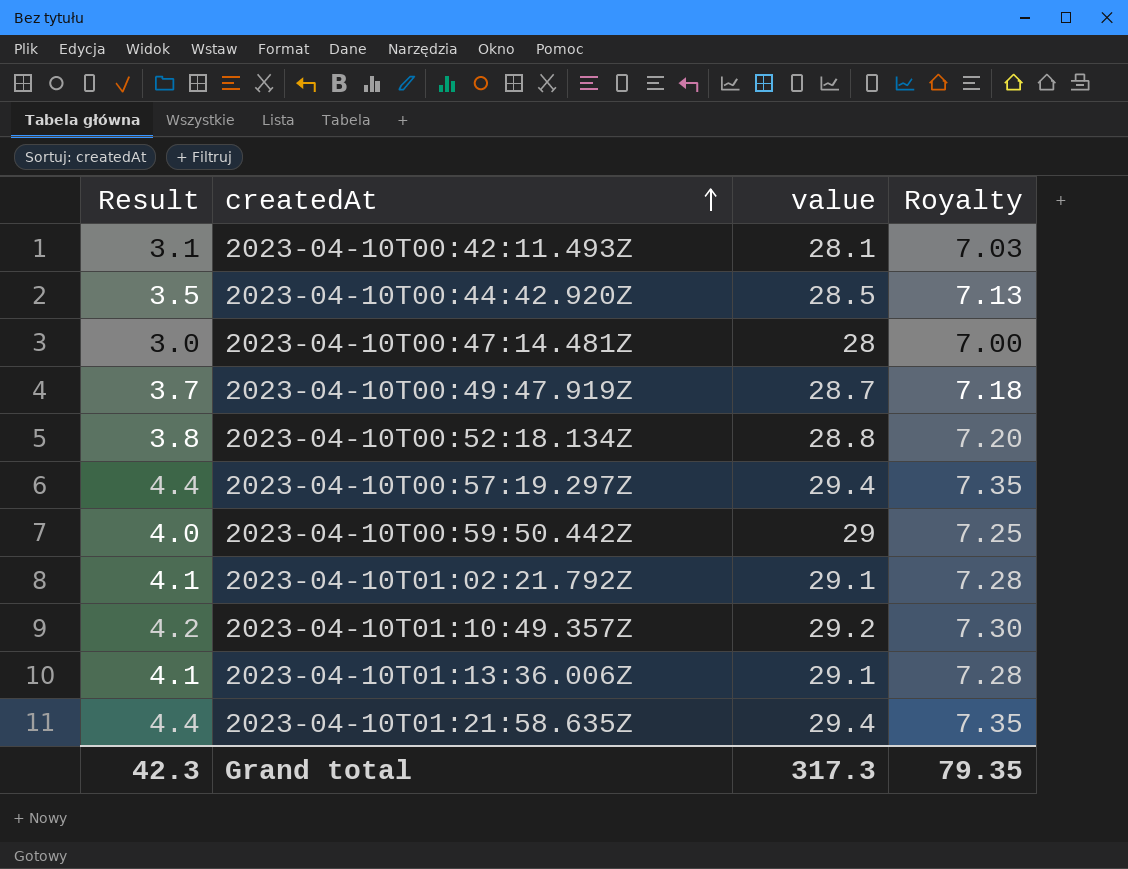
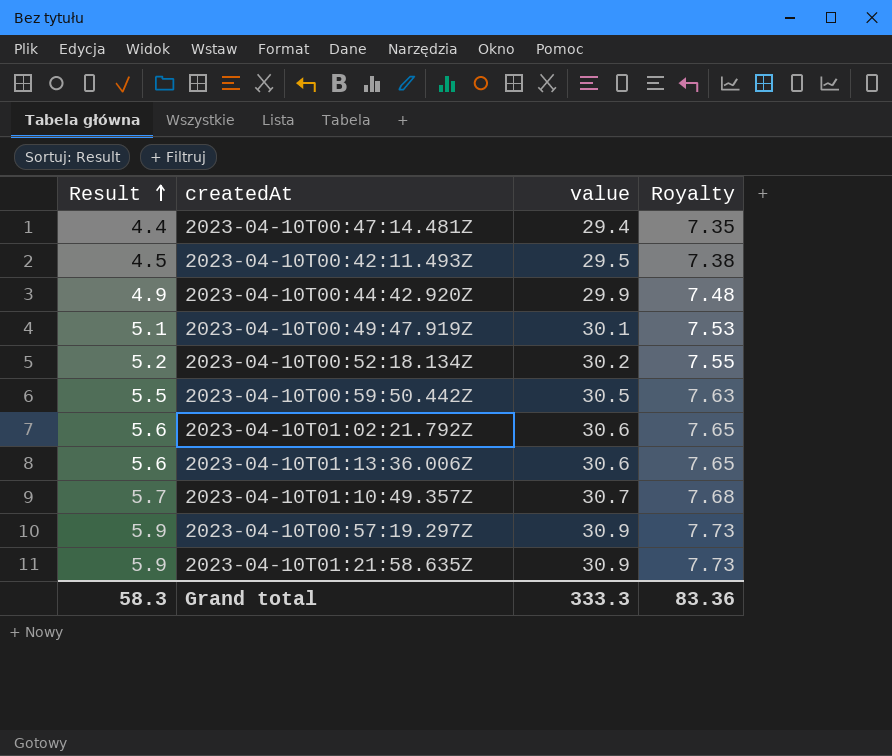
row order: createdAt ascending -> Result ascending
2023-04-10T00:47:14.481Z | Result: 3.0 -> 4.4
2023-04-10T00:47:14.481Z | value: 28 -> 29.4
2023-04-10T00:47:14.481Z | Royalty: 7.00 -> 7.35
2023-04-10T00:42:11.493Z | Result: 3.1 -> 4.5
2023-04-10T00:42:11.493Z | value: 28.1 -> 29.5
2023-04-10T00:42:11.493Z | Royalty: 7.03 -> 7.38
2023-04-10T00:44:42.920Z | Result: 3.5 -> 4.9
2023-04-10T00:44:42.920Z | value: 28.5 -> 29.9
2023-04-10T00:44:42.920Z | Royalty: 7.13 -> 7.48
2023-04-10T00:49:47.919Z | Result: 3.7 -> 5.1
2023-04-10T00:49:47.919Z | value: 28.7 -> 30.1
2023-04-10T00:49:47.919Z | Royalty: 7.18 -> 7.53
2023-04-10T00:52:18.134Z | Result: 3.8 -> 5.2
2023-04-10T00:52:18.134Z | value: 28.8 -> 30.2
2023-04-10T00:52:18.134Z | Royalty: 7.20 -> 7.55
2023-04-10T00:59:50.442Z | Result: 4.0 -> 5.5
2023-04-10T00:59:50.442Z | value: 29 -> 30.5
2023-04-10T00:59:50.442Z | Royalty: 7.25 -> 7.63
2023-04-10T01:02:21.792Z | Result: 4.1 -> 5.6
2023-04-10T01:02:21.792Z | value: 29.1 -> 30.6
2023-04-10T01:02:21.792Z | Royalty: 7.28 -> 7.65
2023-04-10T01:13:36.006Z | Result: 4.1 -> 5.6
2023-04-10T01:13:36.006Z | value: 29.1 -> 30.6
2023-04-10T01:13:36.006Z | Royalty: 7.28 -> 7.65
2023-04-10T01:10:49.357Z | Result: 4.2 -> 5.7
2023-04-10T01:10:49.357Z | value: 29.2 -> 30.7
2023-04-10T01:10:49.357Z | Royalty: 7.30 -> 7.68
2023-04-10T00:57:19.297Z | Result: 4.4 -> 5.9
2023-04-10T00:57:19.297Z | value: 29.4 -> 30.9
2023-04-10T00:57:19.297Z | Royalty: 7.35 -> 7.73
2023-04-10T01:21:58.635Z | Result: 4.4 -> 5.9
2023-04-10T01:21:58.635Z | value: 29.4 -> 30.9
2023-04-10T01:21:58.635Z | Royalty: 7.35 -> 7.73
Grand total | Result: 42.3 -> 58.3
Grand total | value: 317.3 -> 333.3
Grand total | Royalty: 79.35 -> 83.36

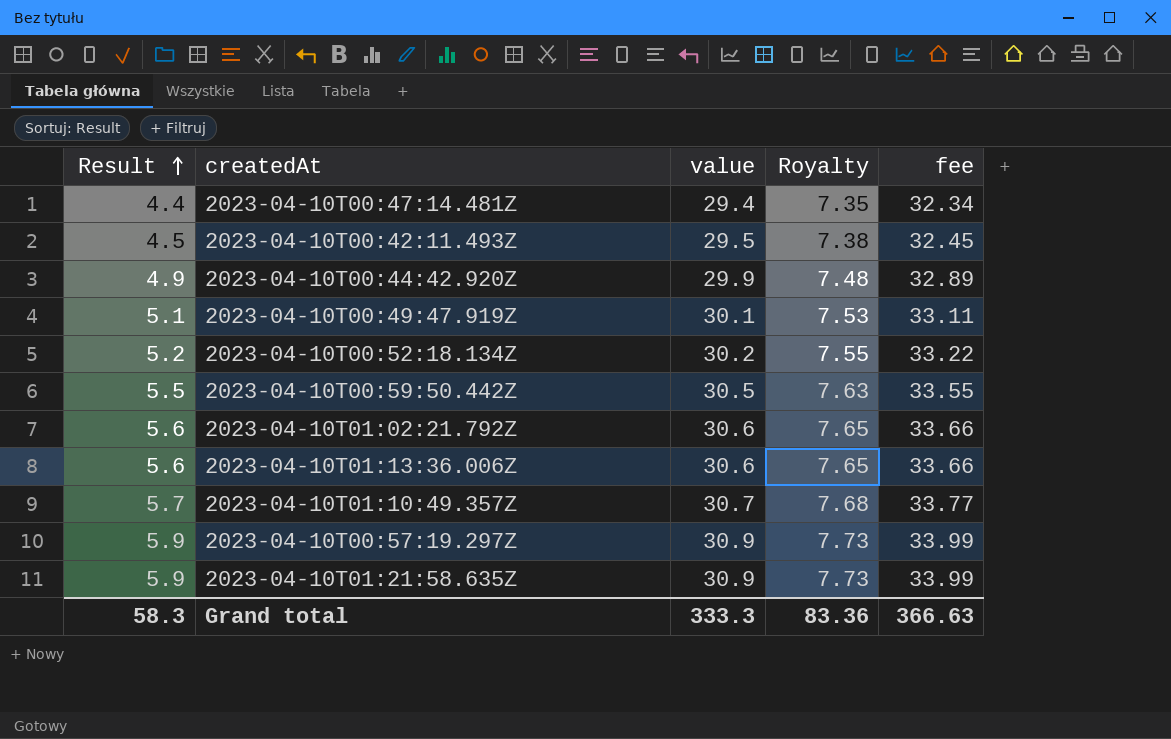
column fee | formula: none -> [value] * 1.1

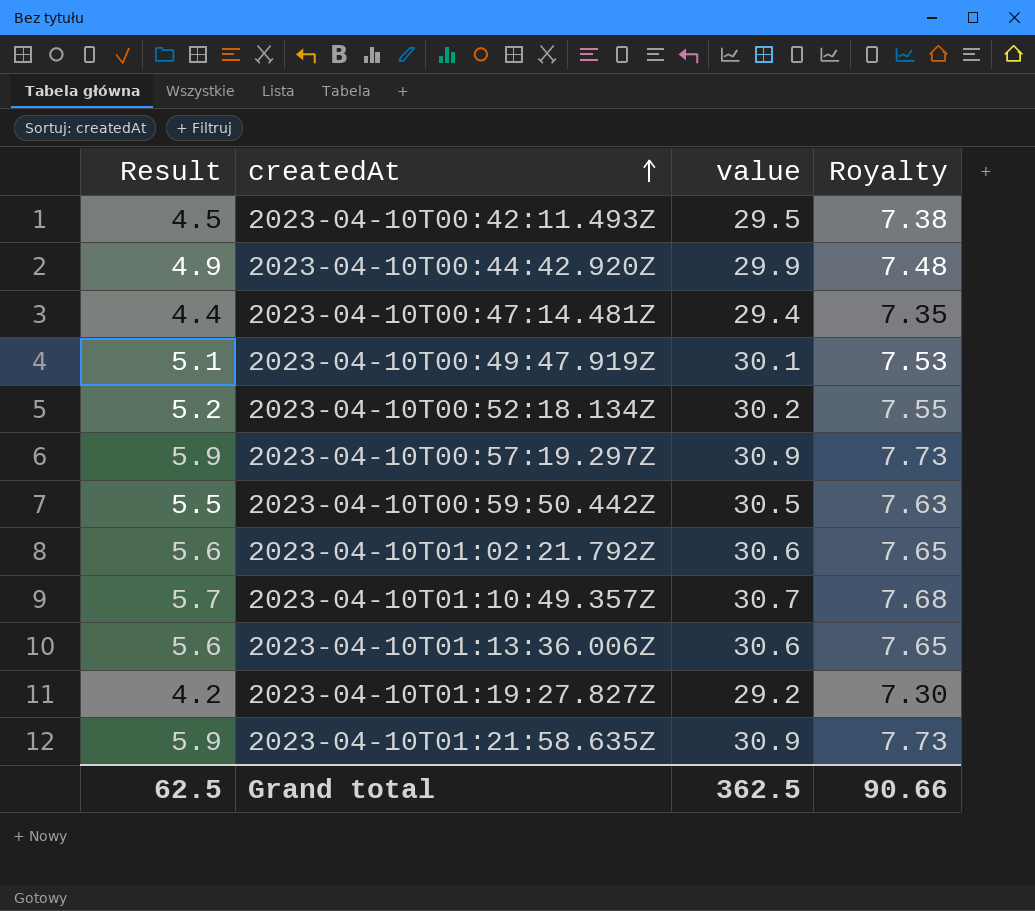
row order: Result ascending -> createdAt ascending
column fee | formula: [value] * 1.1 -> none
row 2023-04-10T01:19:27.827Z: none -> 4.2 | 29.2 | 7.30
Grand total | Result: 58.3 -> 62.5
Grand total | value: 333.3 -> 362.5
Grand total | Royalty: 83.36 -> 90.66

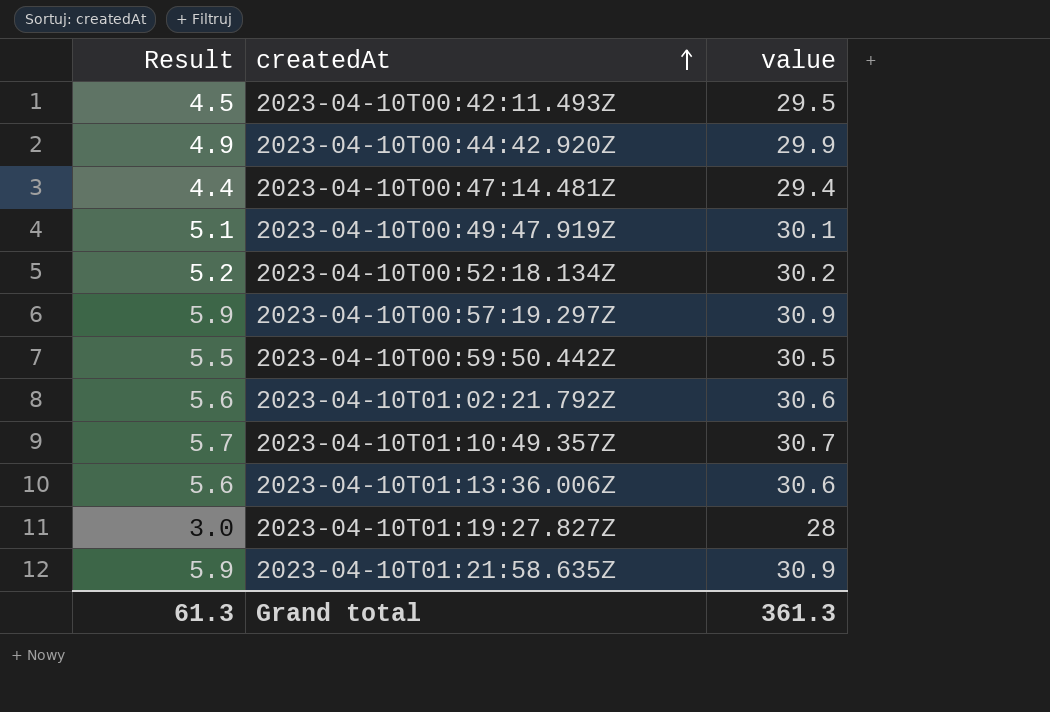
column Royalty | formula: [value] * 0.25 -> none
2023-04-10T01:19:27.827Z | Result: 4.2 -> 3.0
2023-04-10T01:19:27.827Z | value: 29.2 -> 28
Grand total | Result: 62.5 -> 61.3
Grand total | value: 362.5 -> 361.3

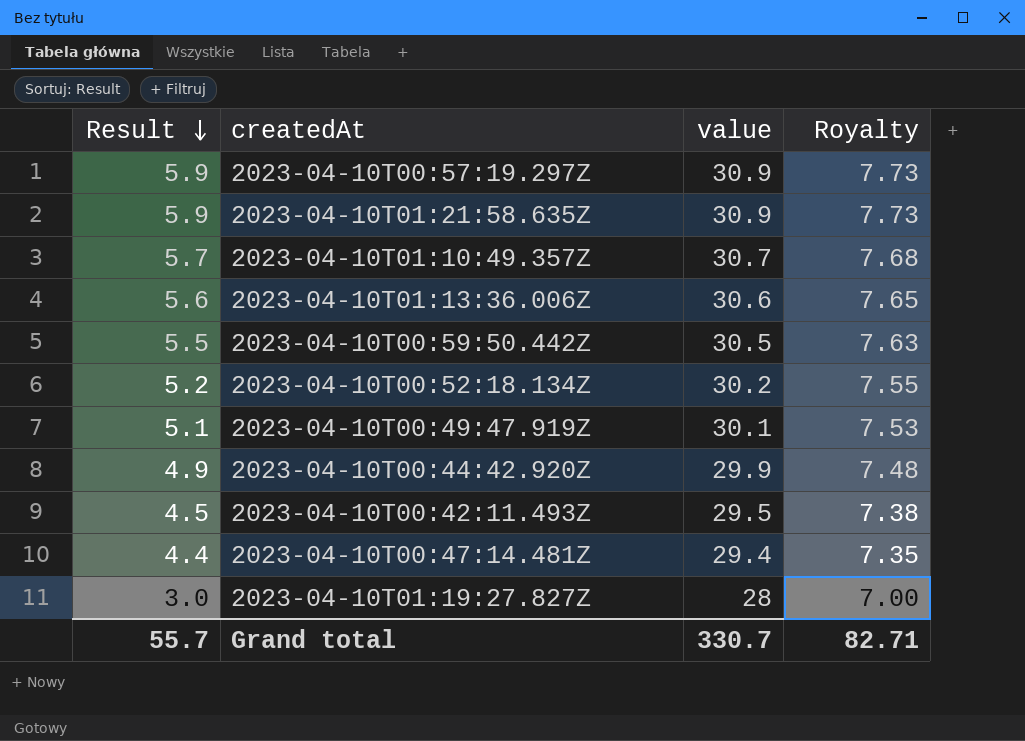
row order: createdAt ascending -> Result descending
column Royalty | formula: none -> [value] * 0.25
row 2023-04-10T01:02:21.792Z: 5.6 | 30.6 -> none
Grand total | Result: 61.3 -> 55.7
Grand total | value: 361.3 -> 330.7

